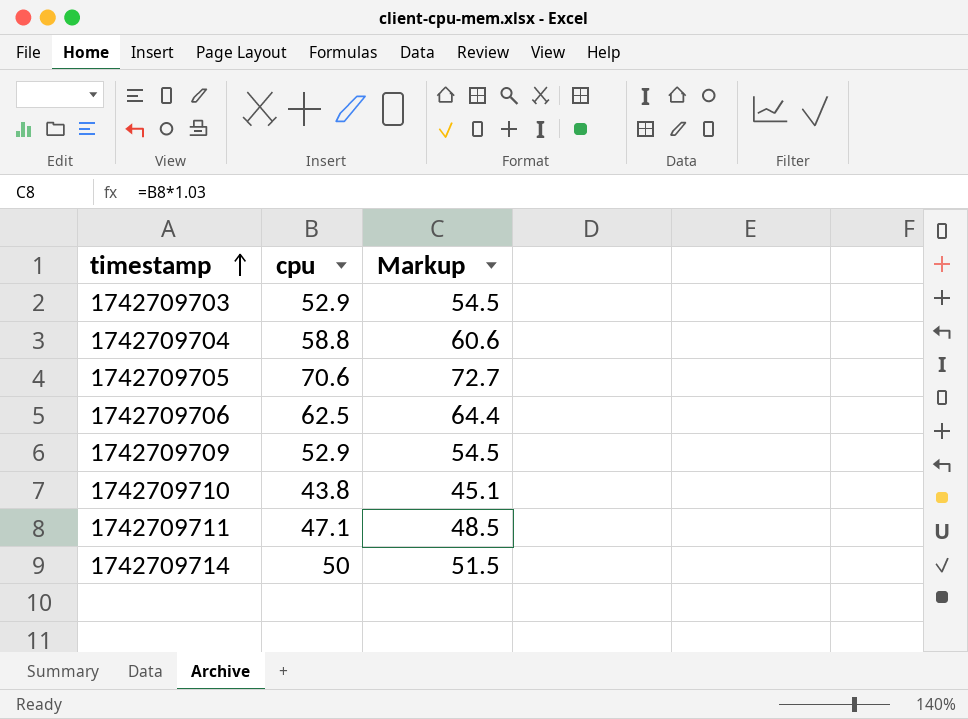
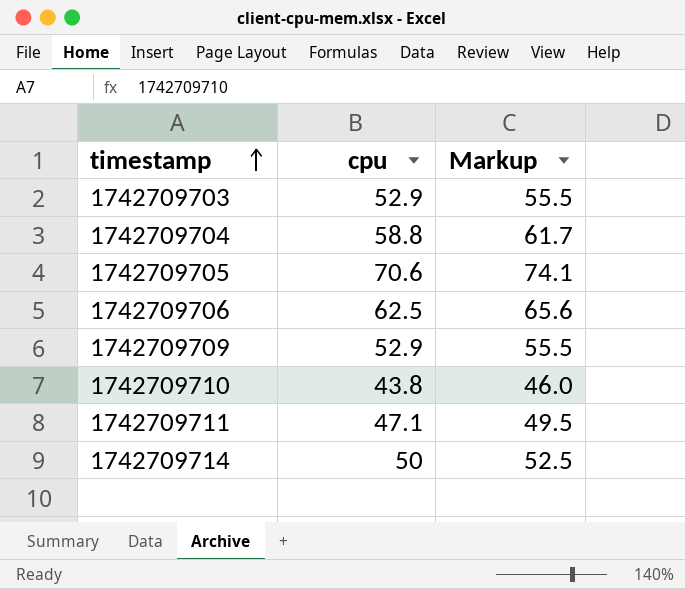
column Markup | formula: [cpu] * 1.03 -> [cpu] * 1.05

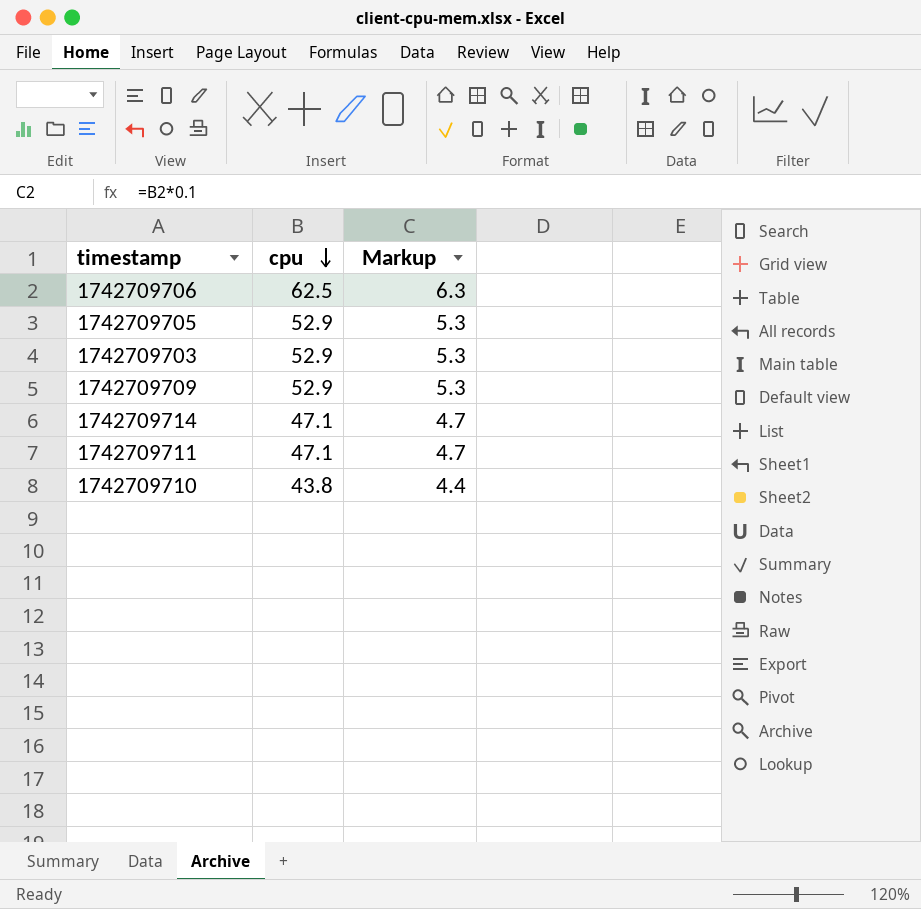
row order: timestamp ascending -> cpu descending
column Markup | formula: [cpu] * 1.05 -> [cpu] * 0.1
row 1742709704: 58.8 | 61.7 -> none
1742709705 | cpu: 70.6 -> 52.9
1742709714 | cpu: 50 -> 47.1

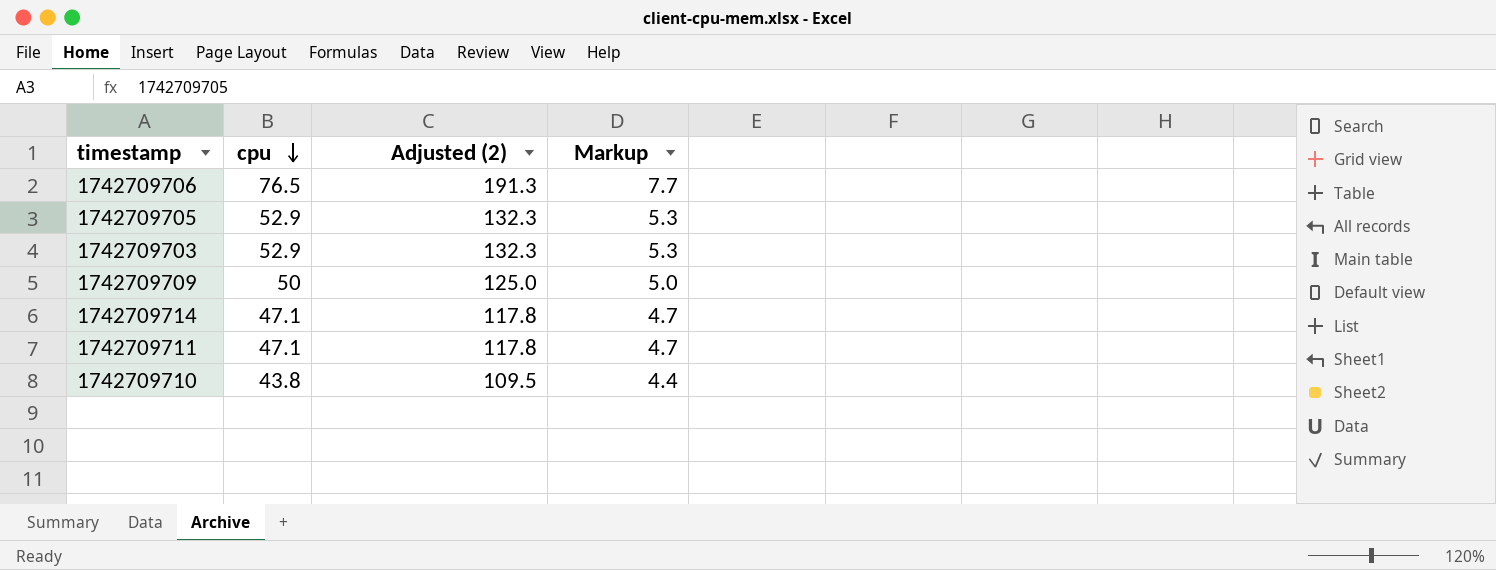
column Adjusted (2) | formula: none -> [cpu] * 2.5
1742709706 | cpu: 62.5 -> 76.5
1742709706 | Markup: 6.3 -> 7.7
1742709709 | cpu: 52.9 -> 50
1742709709 | Markup: 5.3 -> 5.0

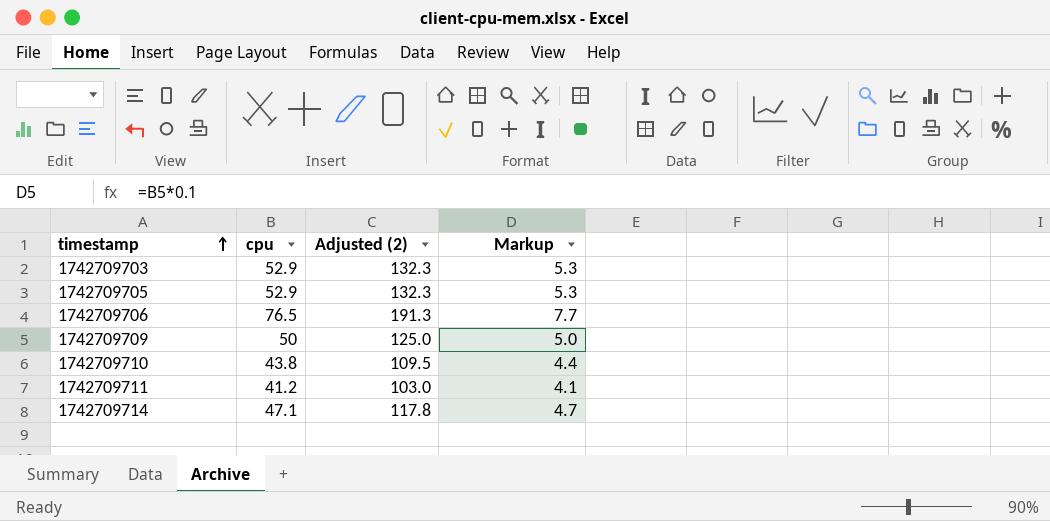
row order: cpu descending -> timestamp ascending
1742709711 | cpu: 47.1 -> 41.2
1742709711 | Adjusted (2): 117.8 -> 103.0
1742709711 | Markup: 4.7 -> 4.1

